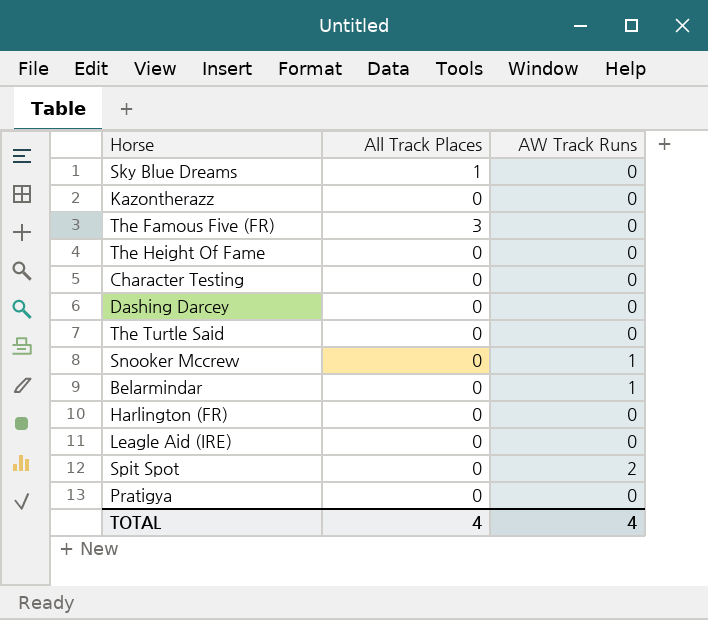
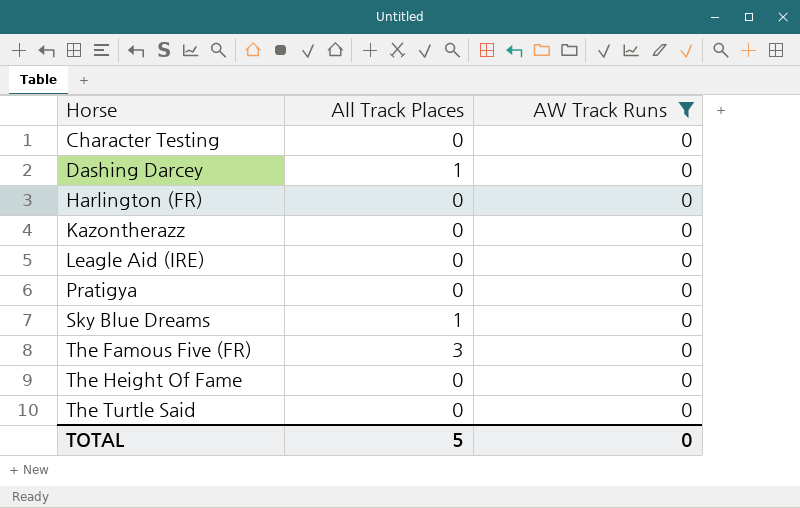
filter: none -> AW Track Runs = 0
row order: none -> Horse ascending
Dashing Darcey | All Track Places: 0 -> 1
TOTAL | All Track Places: 4 -> 5
TOTAL | AW Track Runs: 4 -> 0

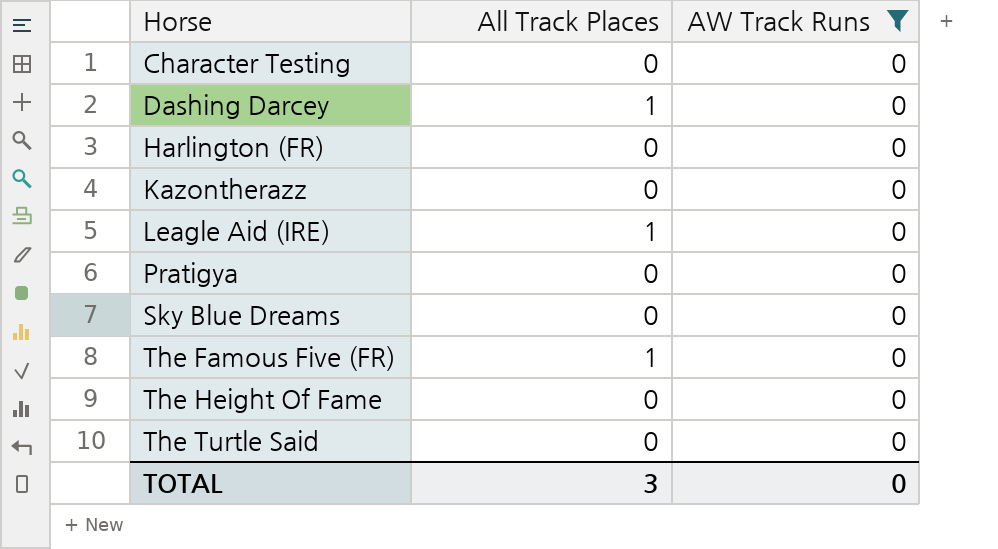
Leagle Aid (IRE) | All Track Places: 0 -> 1
Sky Blue Dreams | All Track Places: 1 -> 0
The Famous Five (FR) | All Track Places: 3 -> 1
TOTAL | All Track Places: 5 -> 3

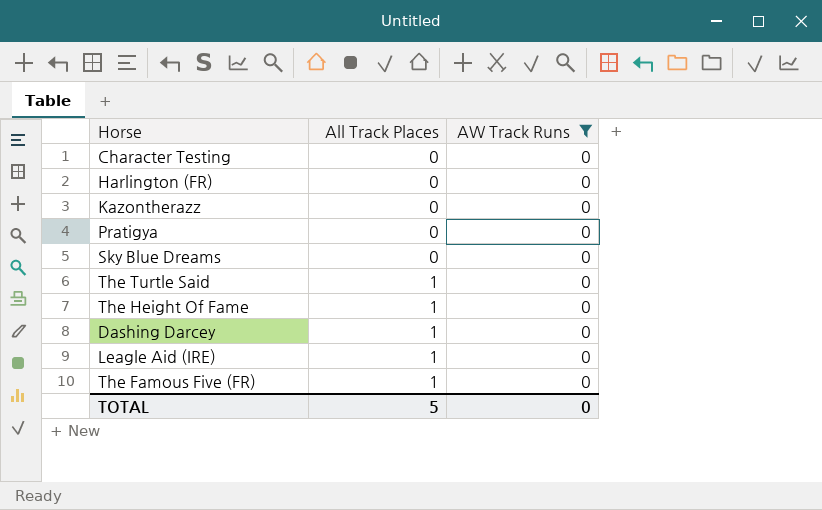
row order: Horse ascending -> All Track Places ascending
The Turtle Said | All Track Places: 0 -> 1
The Height Of Fame | All Track Places: 0 -> 1
TOTAL | All Track Places: 3 -> 5

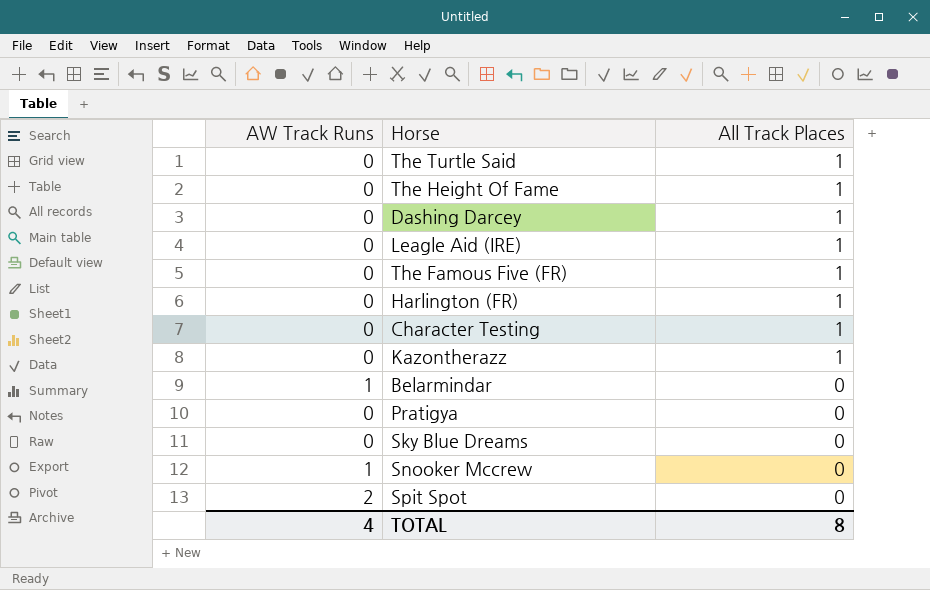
filter: AW Track Runs = 0 -> none
row order: All Track Places ascending -> All Track Places descending
column AW Track Runs | position: 3 -> 1
Harlington (FR) | All Track Places: 0 -> 1
Character Testing | All Track Places: 0 -> 1
Kazontherazz | All Track Places: 0 -> 1
TOTAL | AW Track Runs: 0 -> 4
TOTAL | All Track Places: 5 -> 8

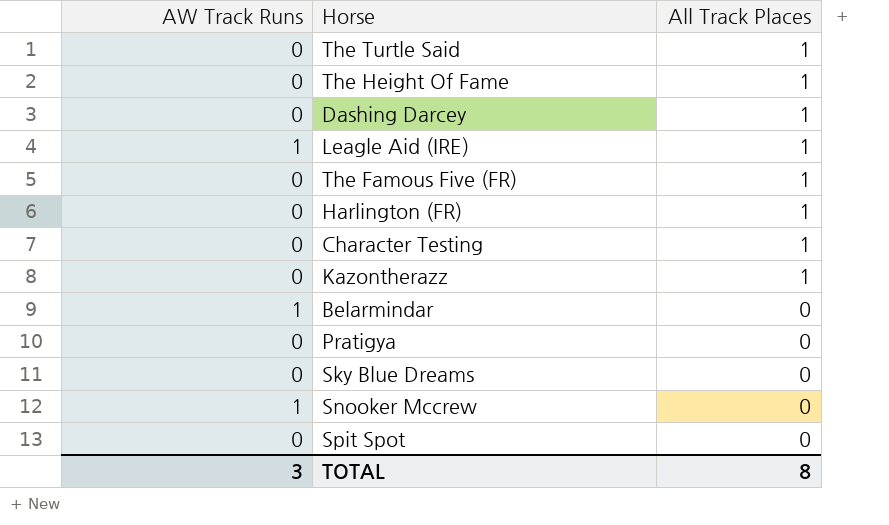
Leagle Aid (IRE) | AW Track Runs: 0 -> 1
Spit Spot | AW Track Runs: 2 -> 0
TOTAL | AW Track Runs: 4 -> 3

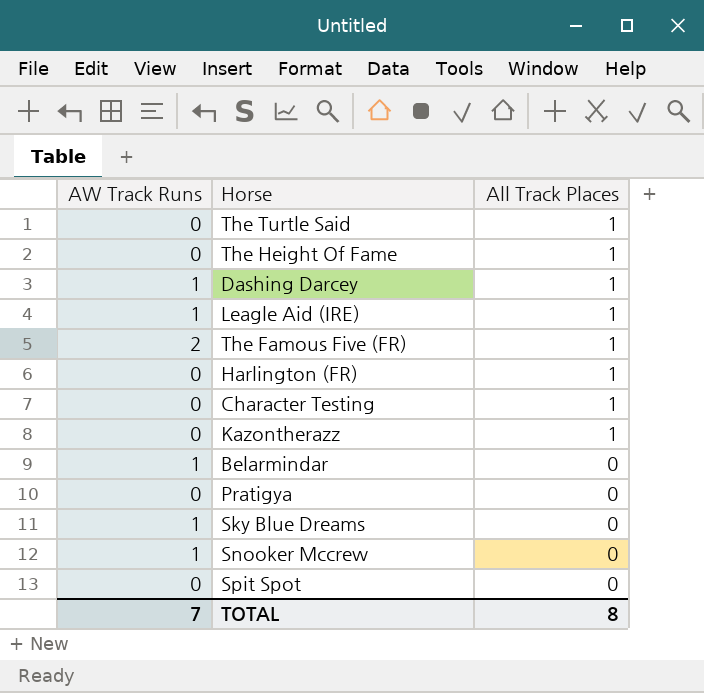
Dashing Darcey | AW Track Runs: 0 -> 1
The Famous Five (FR) | AW Track Runs: 0 -> 2
Sky Blue Dreams | AW Track Runs: 0 -> 1
TOTAL | AW Track Runs: 3 -> 7

